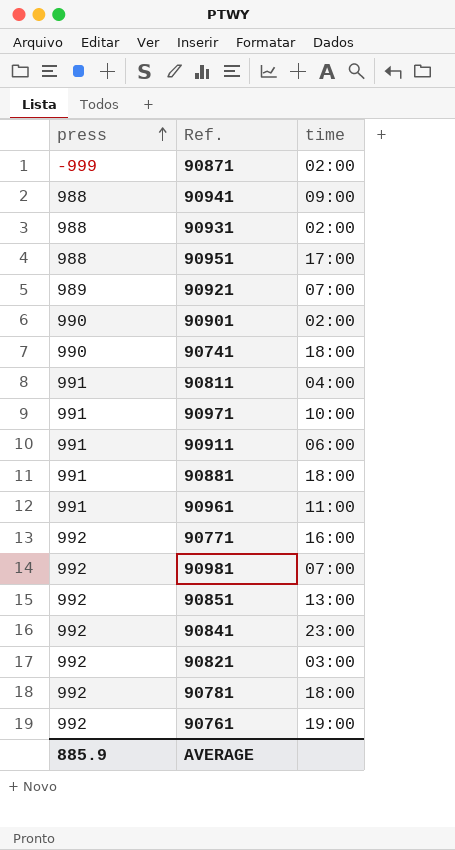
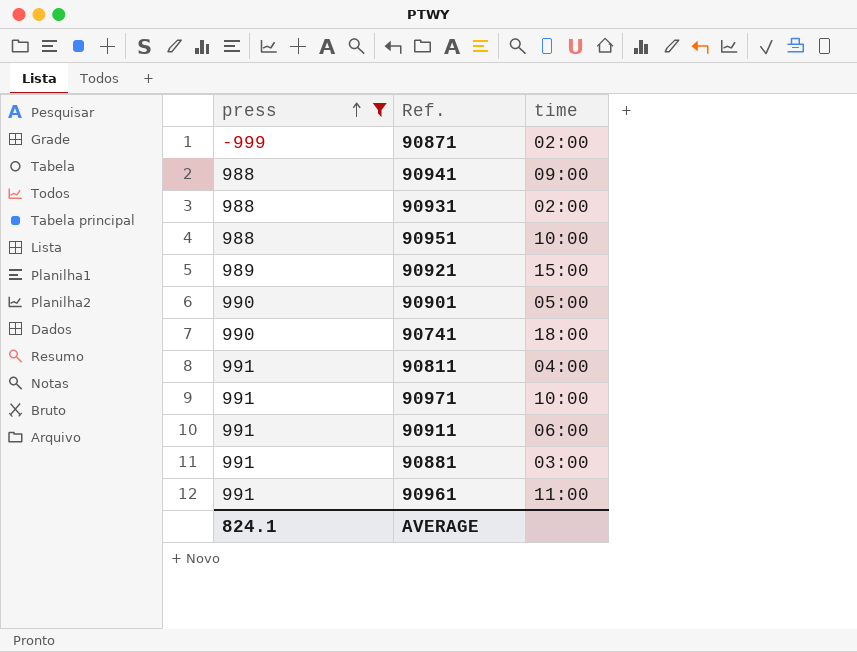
filter: none -> press != 992
90951 | time: 17:00 -> 10:00
90921 | time: 07:00 -> 15:00
90901 | time: 02:00 -> 05:00
90881 | time: 18:00 -> 03:00
AVERAGE | press: 885.9 -> 824.1

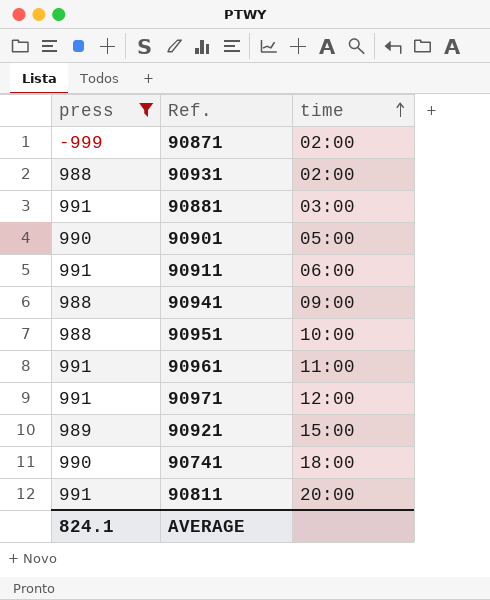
row order: press ascending -> time ascending
90971 | time: 10:00 -> 12:00
90811 | time: 04:00 -> 20:00

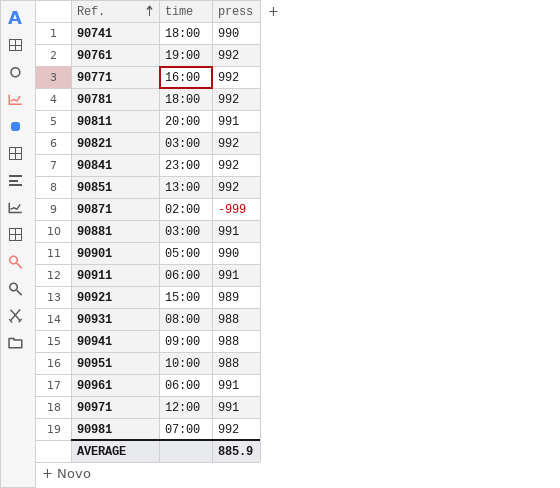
filter: press != 992 -> none
row order: time ascending -> Ref. ascending
column press | position: 1 -> 3
90931 | time: 02:00 -> 08:00
90961 | time: 11:00 -> 06:00
AVERAGE | press: 824.1 -> 885.9

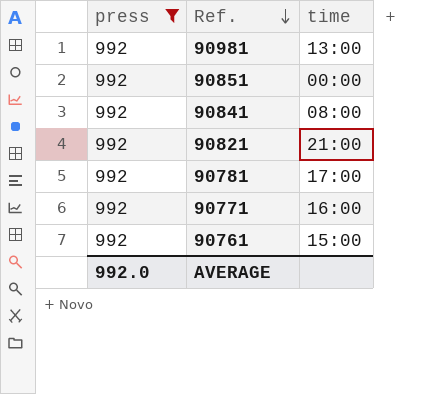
filter: none -> press = 992
row order: Ref. ascending -> Ref. descending
column press | position: 3 -> 1
90981 | time: 07:00 -> 13:00
90851 | time: 13:00 -> 00:00
90841 | time: 23:00 -> 08:00
90821 | time: 03:00 -> 21:00
90781 | time: 18:00 -> 17:00
90761 | time: 19:00 -> 15:00
AVERAGE | press: 885.9 -> 992.0

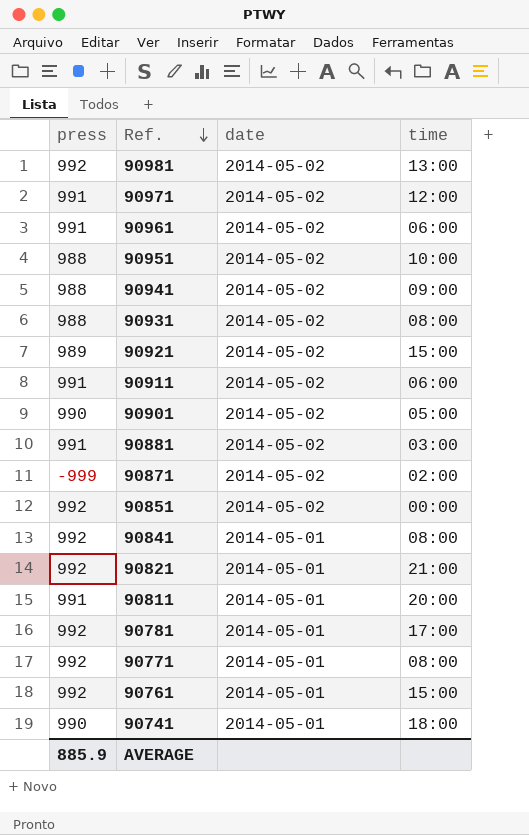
filter: press = 992 -> none
column date | position: none -> 3
90771 | time: 16:00 -> 08:00
AVERAGE | press: 992.0 -> 885.9

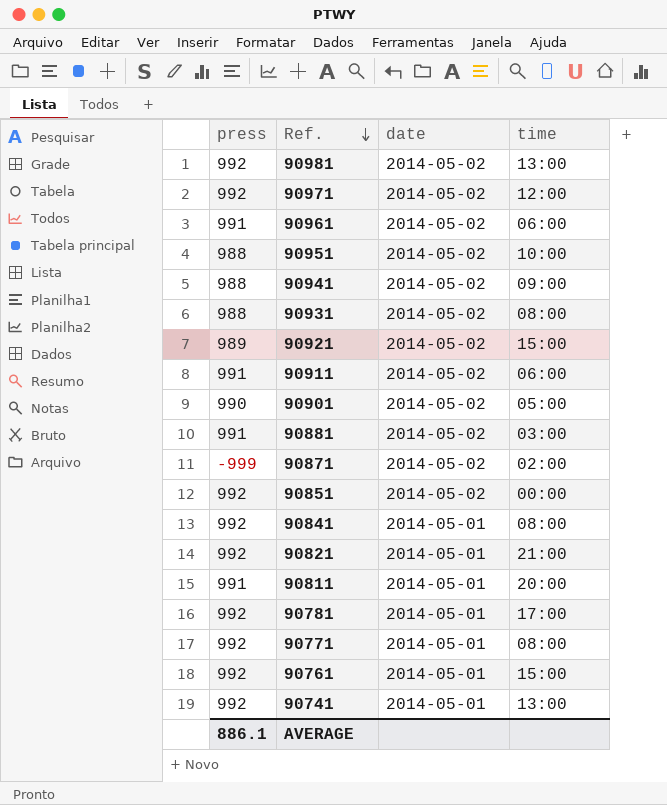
90971 | press: 991 -> 992
90741 | press: 990 -> 992
90741 | time: 18:00 -> 13:00
AVERAGE | press: 885.9 -> 886.1

